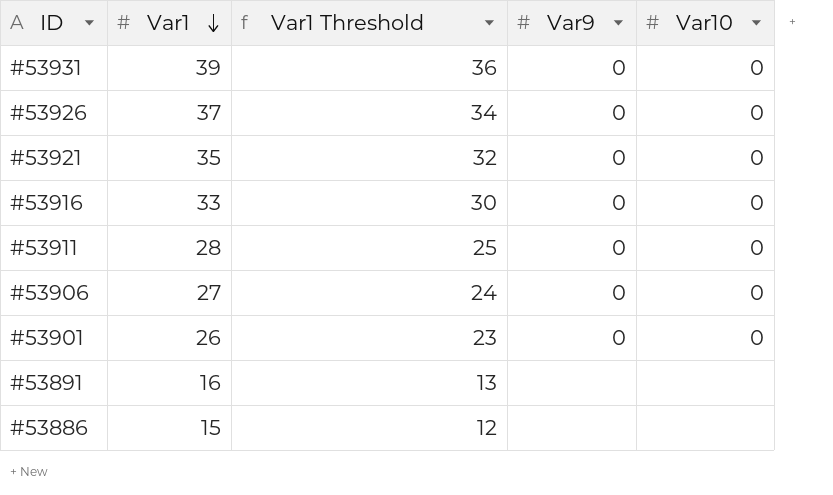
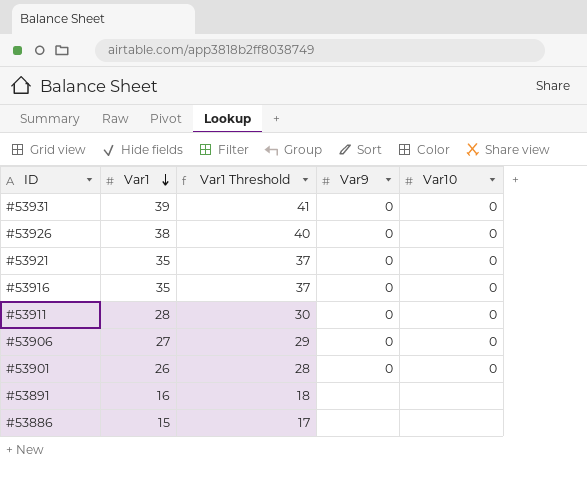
column Var1 Threshold | formula: [Var1] - 3 -> [Var1] + 2
#53926 | Var1: 37 -> 38
#53916 | Var1: 33 -> 35

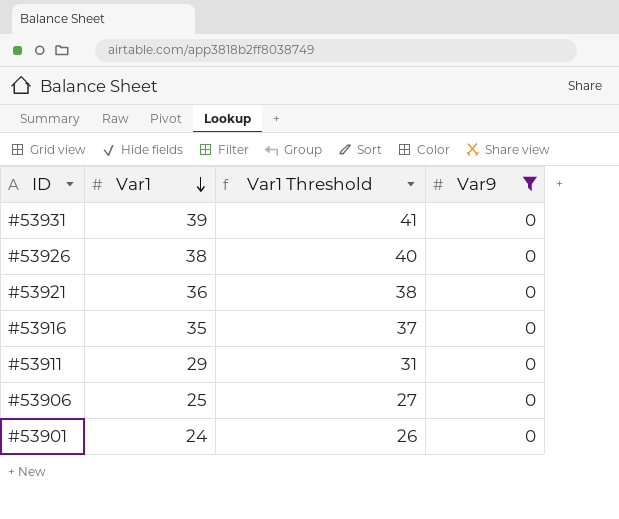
filter: none -> Var9 = 0
column Var10 | position: 5 -> none
#53921 | Var1: 35 -> 36
#53921 | Var1 Threshold: 37 -> 38
#53911 | Var1: 28 -> 29
#53911 | Var1 Threshold: 30 -> 31
#53906 | Var1: 27 -> 25
#53906 | Var1 Threshold: 29 -> 27
#53901 | Var1: 26 -> 24
#53901 | Var1 Threshold: 28 -> 26

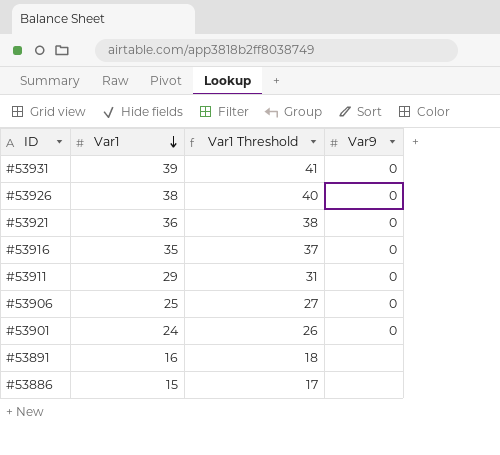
filter: Var9 = 0 -> none

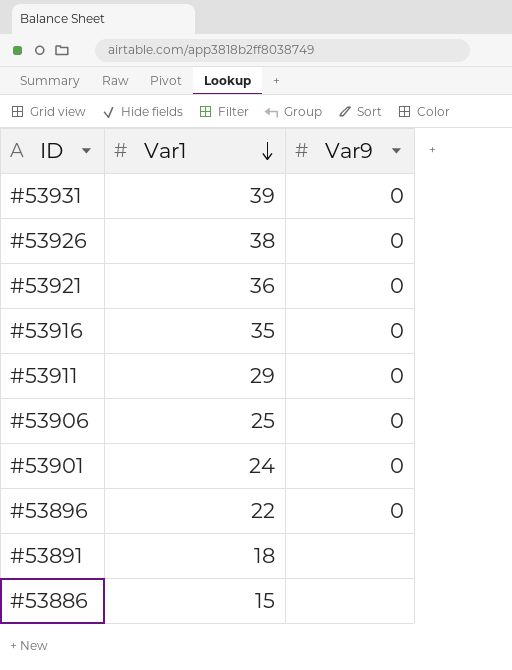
column Var1 Threshold | formula: [Var1] + 2 -> none
row #53896: none -> 22 | 0
#53891 | Var1: 16 -> 18

